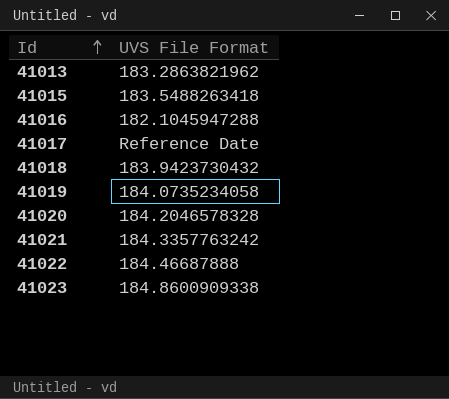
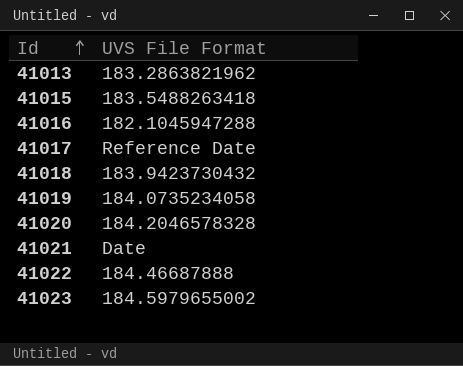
41021 | UVS File Format: 184.3357763242 -> Date
41023 | UVS File Format: 184.8600909338 -> 184.5979655002

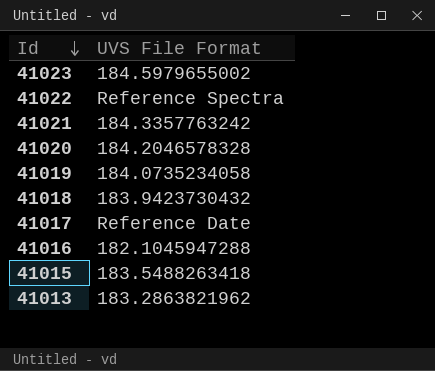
row order: Id ascending -> Id descending
41022 | UVS File Format: 184.46687888 -> Reference Spectra
41021 | UVS File Format: Date -> 184.3357763242

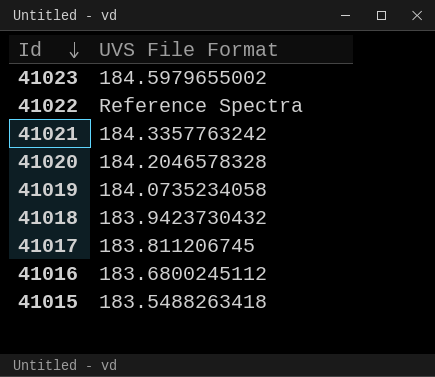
row 41013: 183.2863821962 -> none
41017 | UVS File Format: Reference Date -> 183.811206745
41016 | UVS File Format: 182.1045947288 -> 183.6800245112

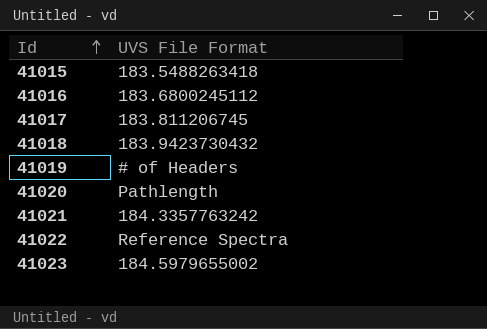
row order: Id descending -> Id ascending
41019 | UVS File Format: 184.0735234058 -> # of Headers
41020 | UVS File Format: 184.2046578328 -> Pathlength

